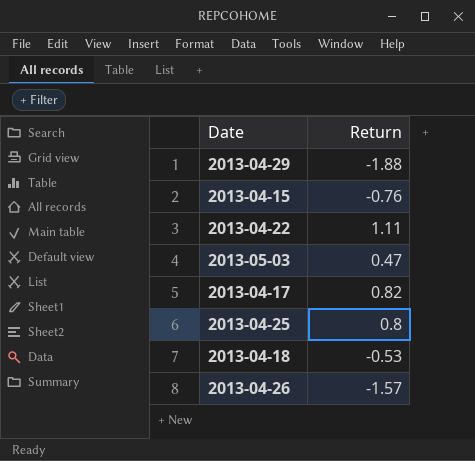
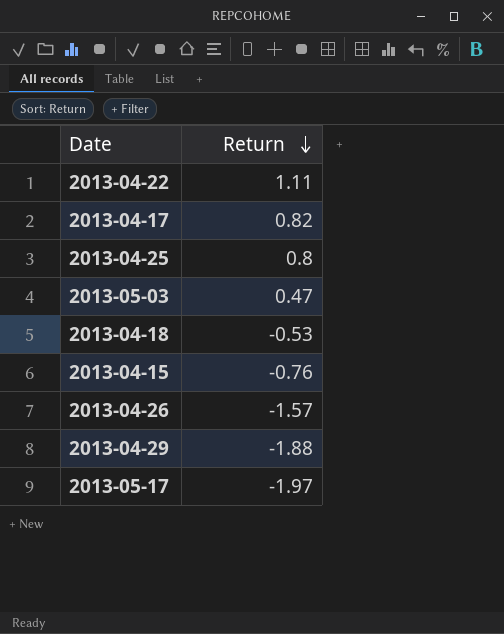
row order: none -> Return descending
row 2013-05-17: none -> -1.97

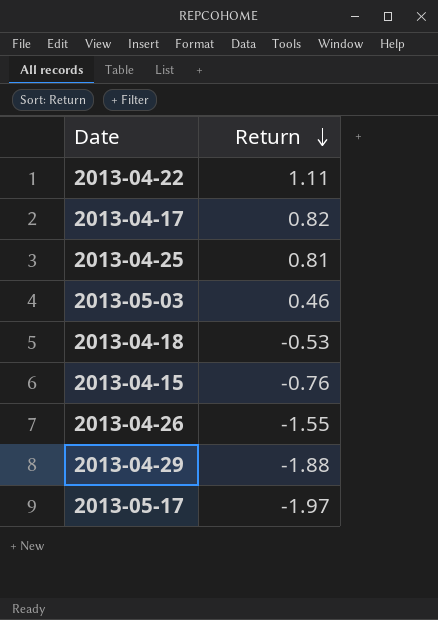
2013-04-25 | Return: 0.8 -> 0.81
2013-05-03 | Return: 0.47 -> 0.46
2013-04-26 | Return: -1.57 -> -1.55

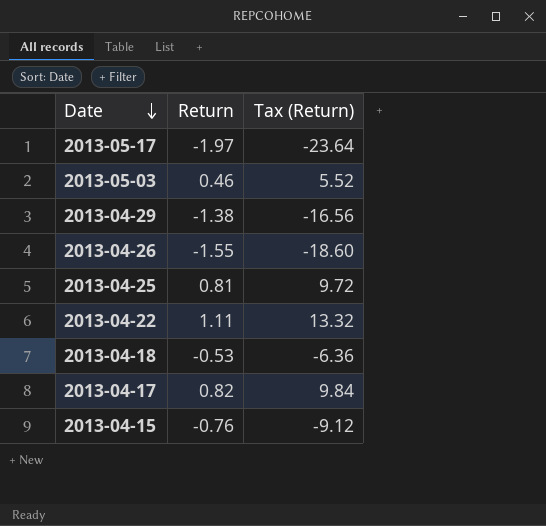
row order: Return descending -> Date descending
column Tax (Return) | formula: none -> [Return] * 12
2013-04-29 | Return: -1.88 -> -1.38

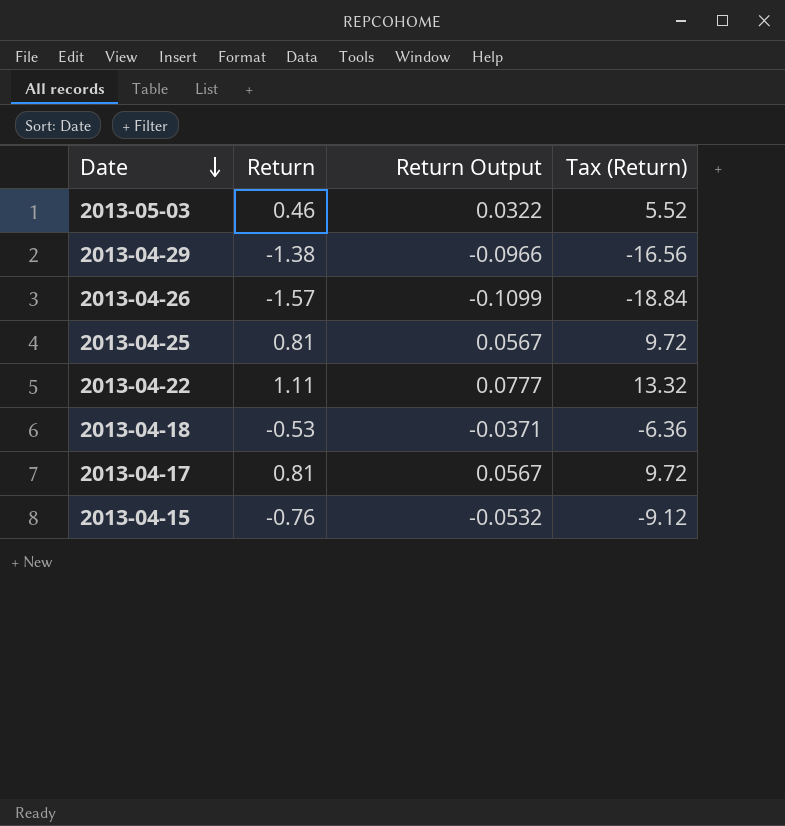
column Return Output | formula: none -> [Return] * 0.07
row 2013-05-17: -1.97 | -23.64 -> none
2013-04-26 | Return: -1.55 -> -1.57
2013-04-26 | Tax (Return): -18.60 -> -18.84
2013-04-17 | Return: 0.82 -> 0.81
2013-04-17 | Tax (Return): 9.84 -> 9.72

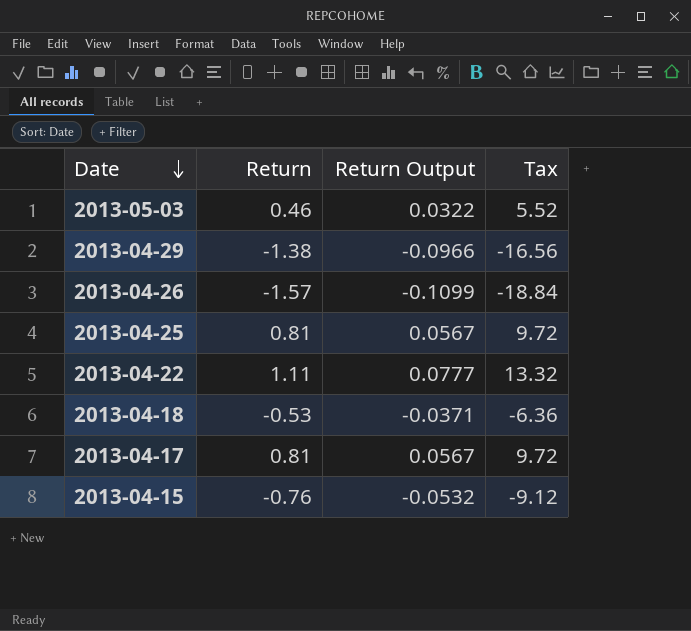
column name: Tax (Return) -> Tax

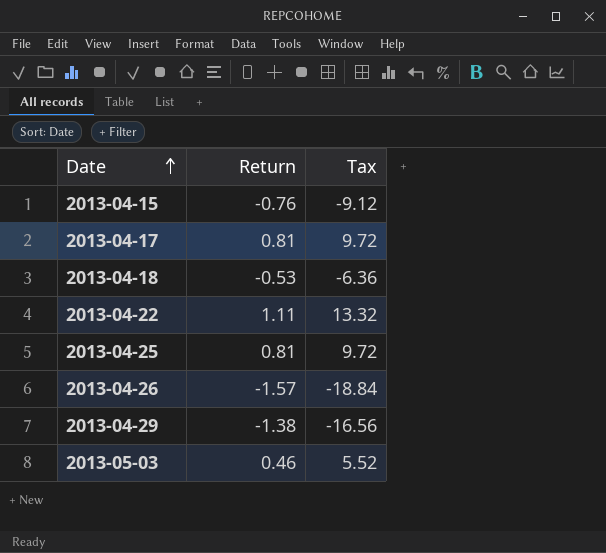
row order: Date descending -> Date ascending
column Return Output | formula: [Return] * 0.07 -> none

